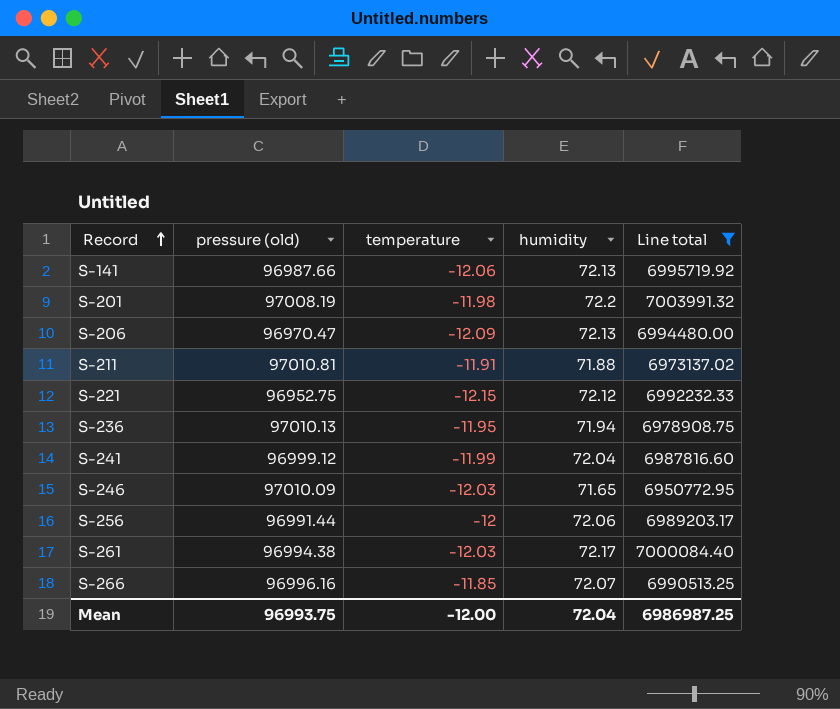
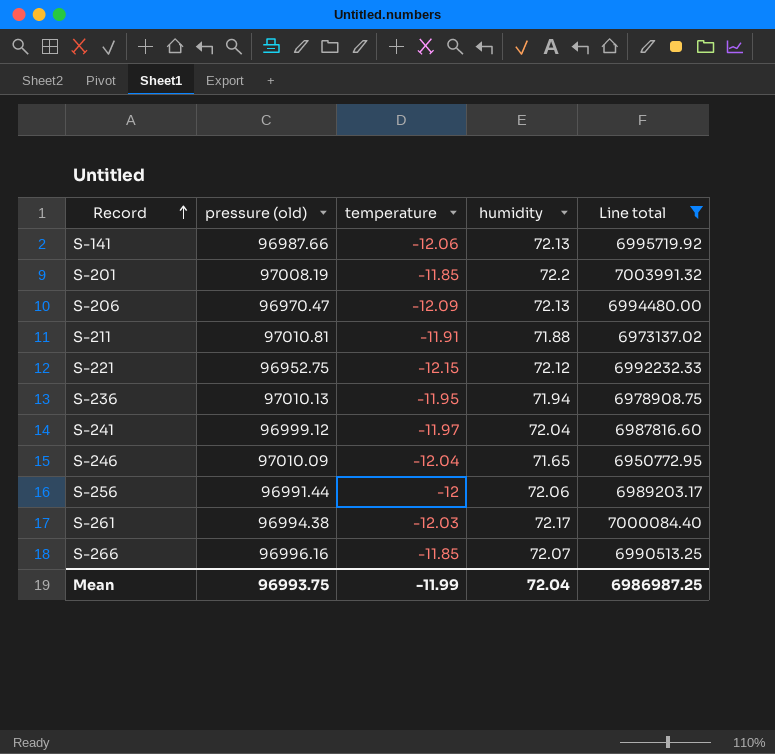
S-201 | temperature: -11.98 -> -11.85
S-241 | temperature: -11.99 -> -11.97
S-246 | temperature: -12.03 -> -12.04
Mean | temperature: -12.00 -> -11.99

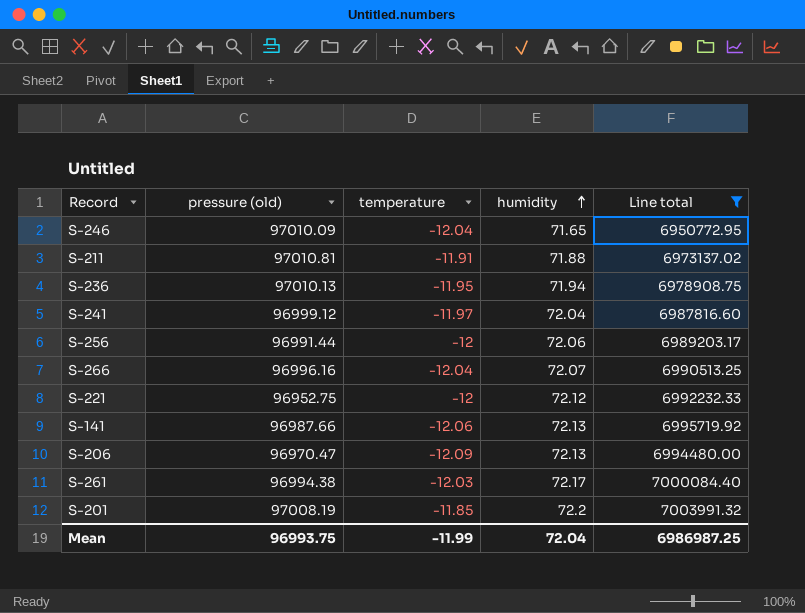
row order: Record ascending -> humidity ascending
S-266 | temperature: -11.85 -> -12.04
S-221 | temperature: -12.15 -> -12

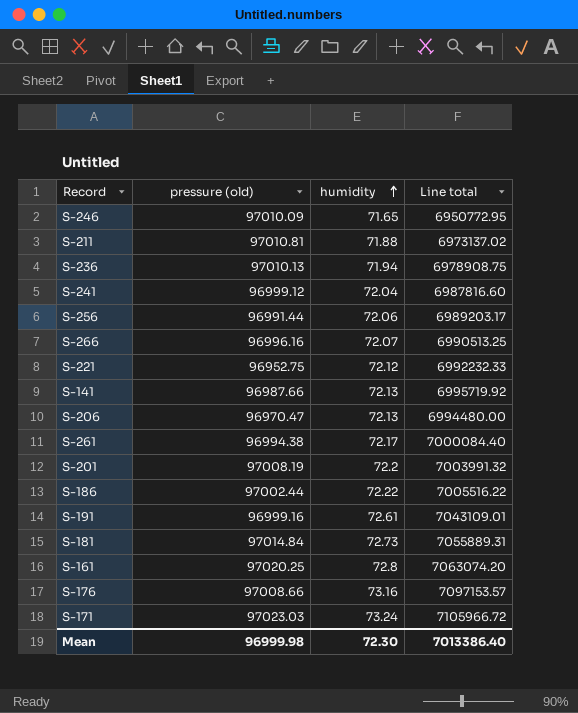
filter: Line total <= 7003991.32 -> none
column temperature | position: 3 -> none
Mean | pressure (old): 96993.75 -> 96999.98
Mean | humidity: 72.04 -> 72.30
Mean | Line total: 6986987.25 -> 7013386.40

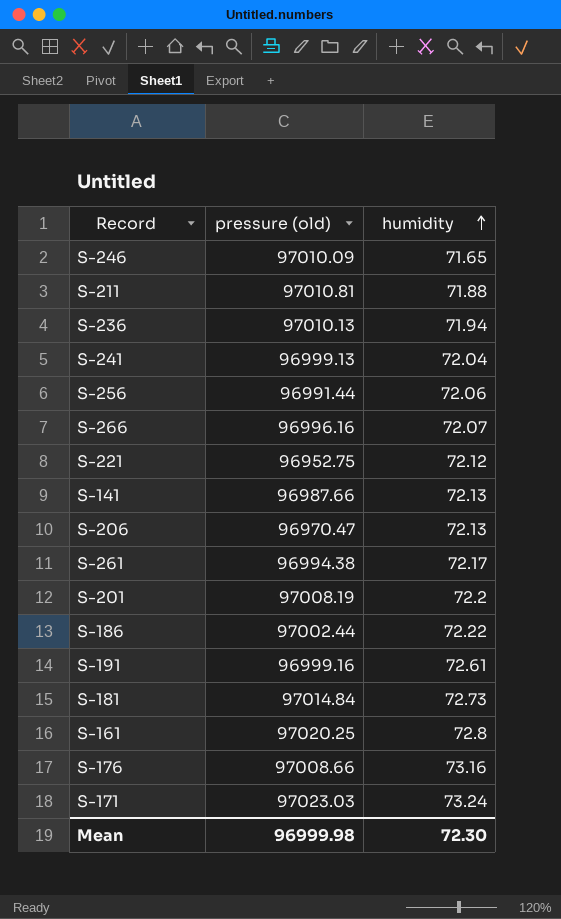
column Line total | formula: [pressure (old)] * [humidity] -> none
S-241 | pressure (old): 96999.12 -> 96999.13

